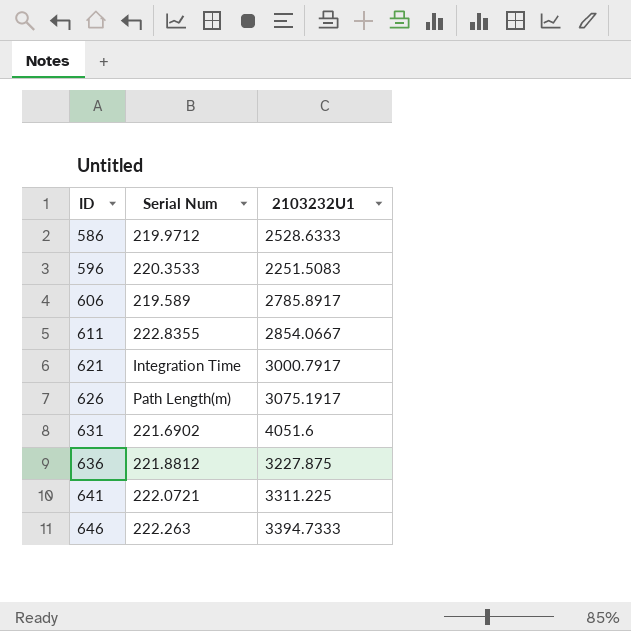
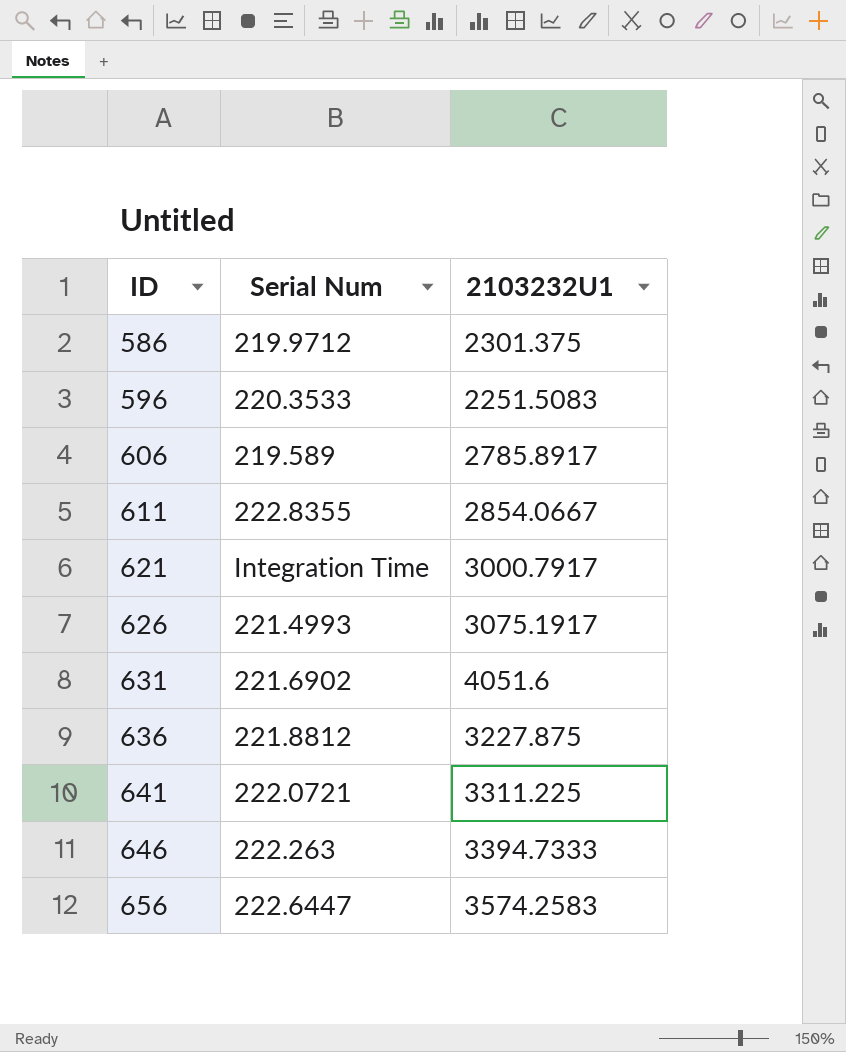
586 | 2103232U1: 2528.6333 -> 2301.375
626 | Serial Num: Path Length(m) -> 221.4993
row 656: none -> 222.6447 | 3574.2583

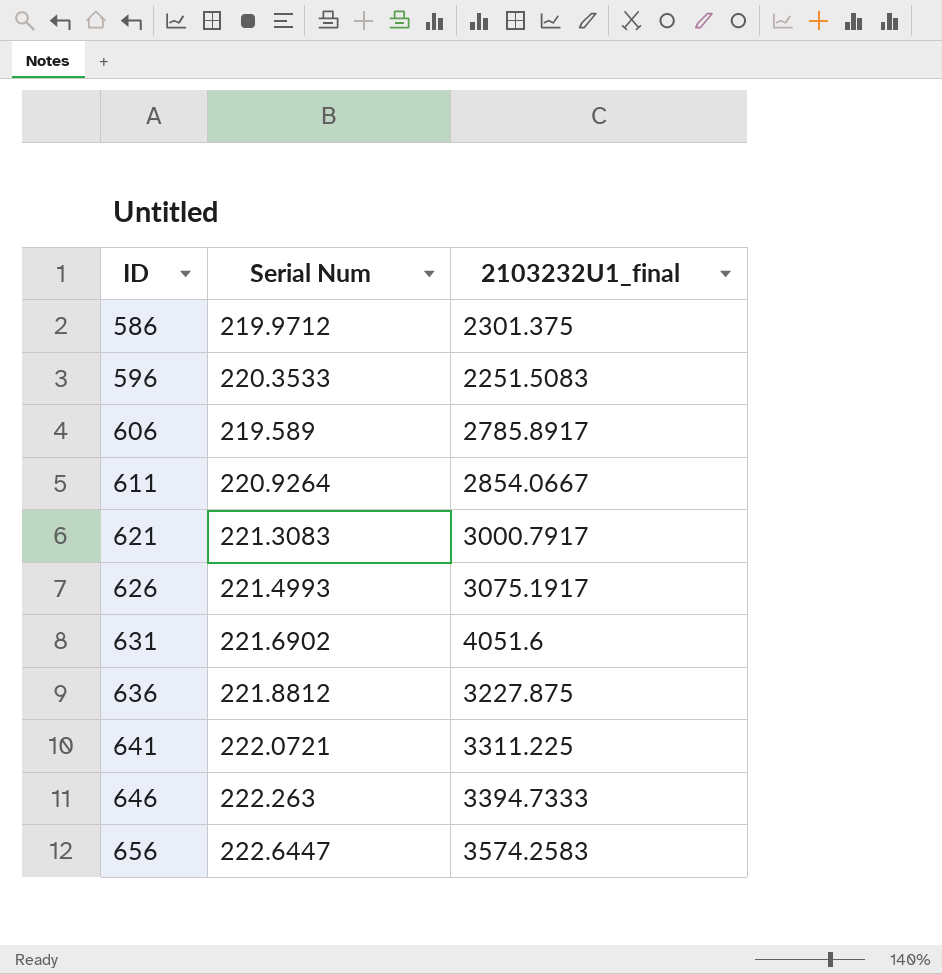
column name: 2103232U1 -> 2103232U1_final
611 | Serial Num: 222.8355 -> 220.9264
621 | Serial Num: Integration Time -> 221.3083

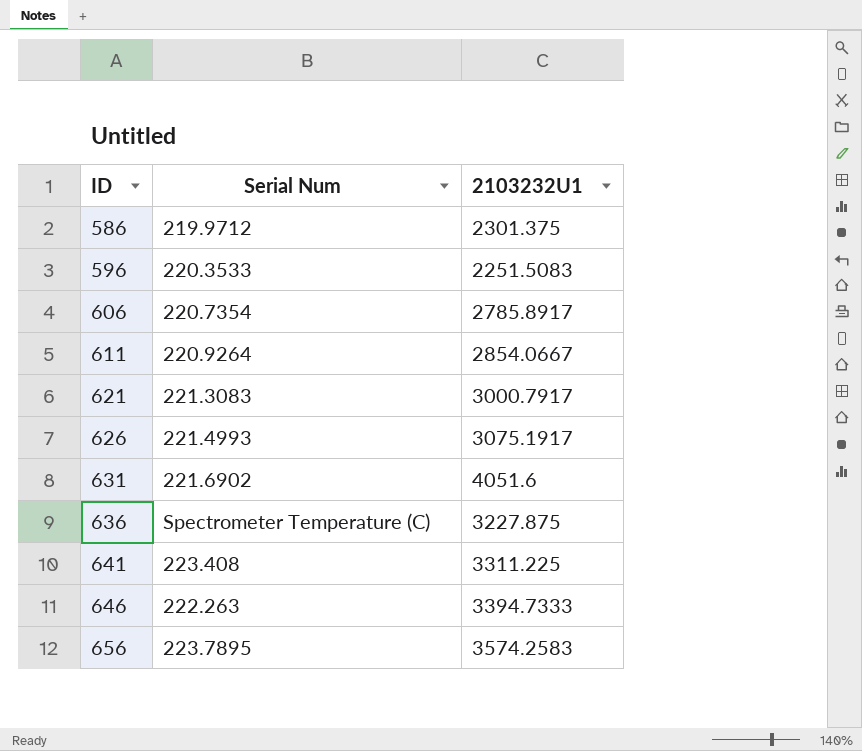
column name: 2103232U1_final -> 2103232U1
606 | Serial Num: 219.589 -> 220.7354
636 | Serial Num: 221.8812 -> Spectrometer Temperature (C)
641 | Serial Num: 222.0721 -> 223.408
656 | Serial Num: 222.6447 -> 223.7895

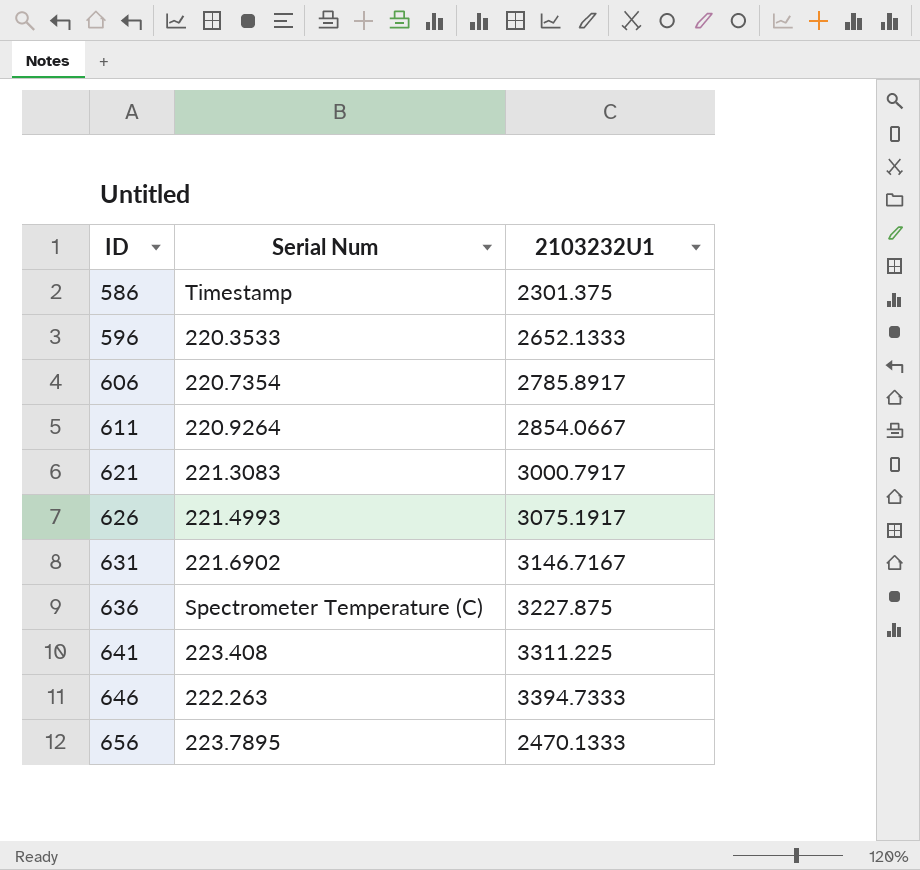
586 | Serial Num: 219.9712 -> Timestamp
596 | 2103232U1: 2251.5083 -> 2652.1333
631 | 2103232U1: 4051.6 -> 3146.7167
656 | 2103232U1: 3574.2583 -> 2470.1333

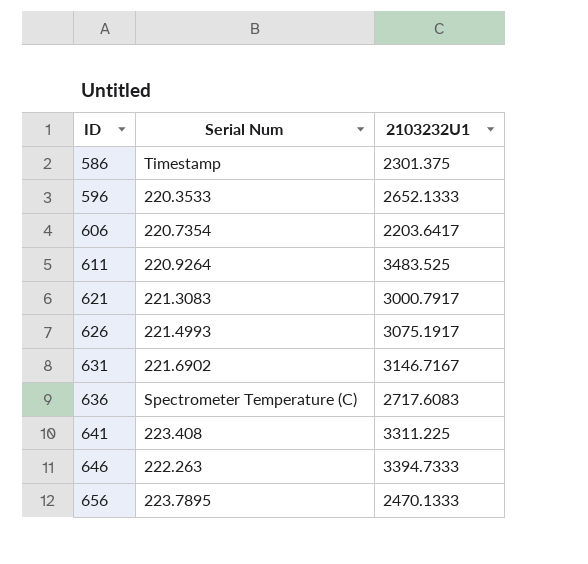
606 | 2103232U1: 2785.8917 -> 2203.6417
611 | 2103232U1: 2854.0667 -> 3483.525
636 | 2103232U1: 3227.875 -> 2717.6083

